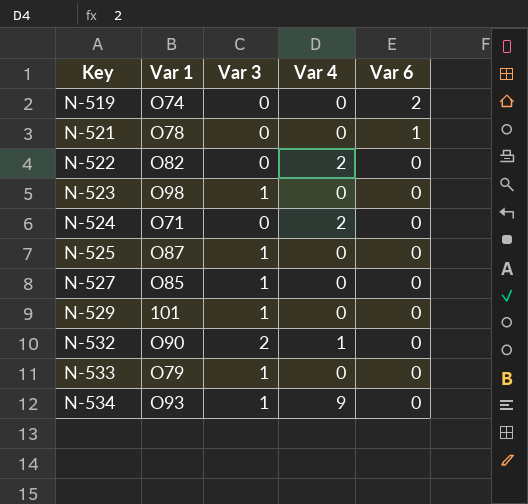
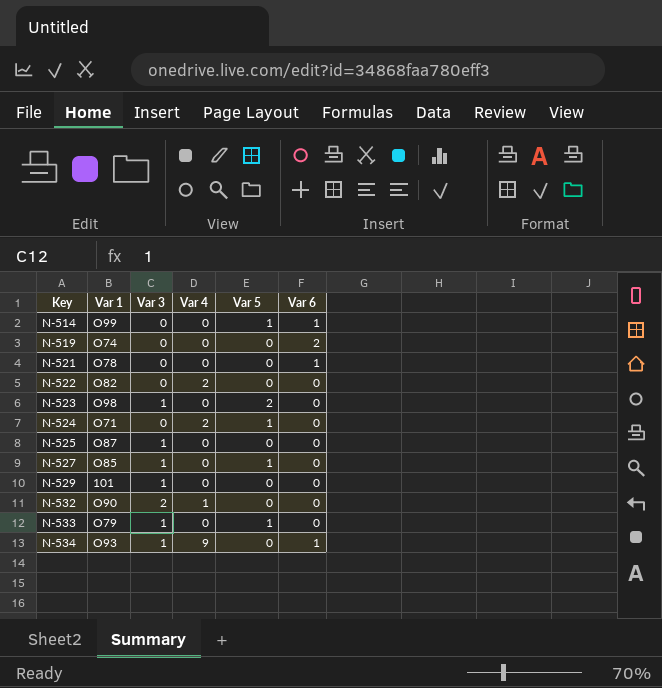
column Var 5 | position: none -> 5
row N-514: none -> О99 | 0 | 0 | 1 | 1
N-534 | Var 6: 0 -> 1

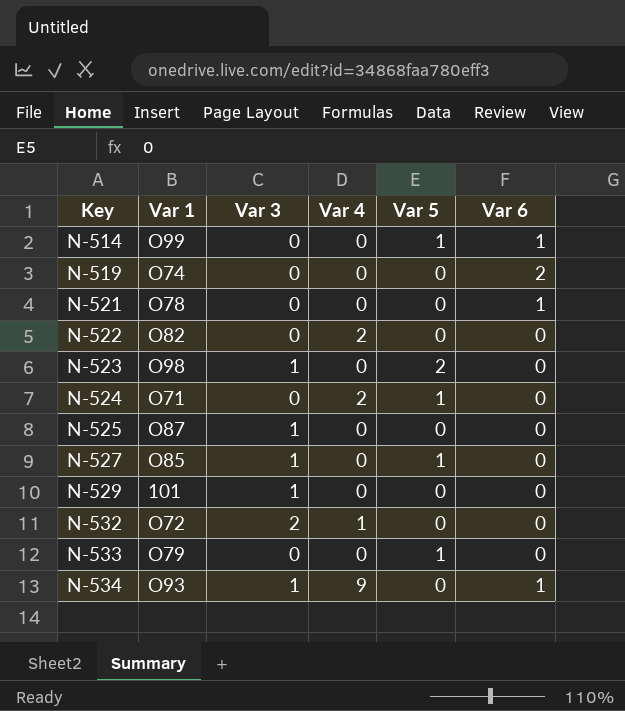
N-532 | Var 1: О90 -> О72
N-533 | Var 3: 1 -> 0

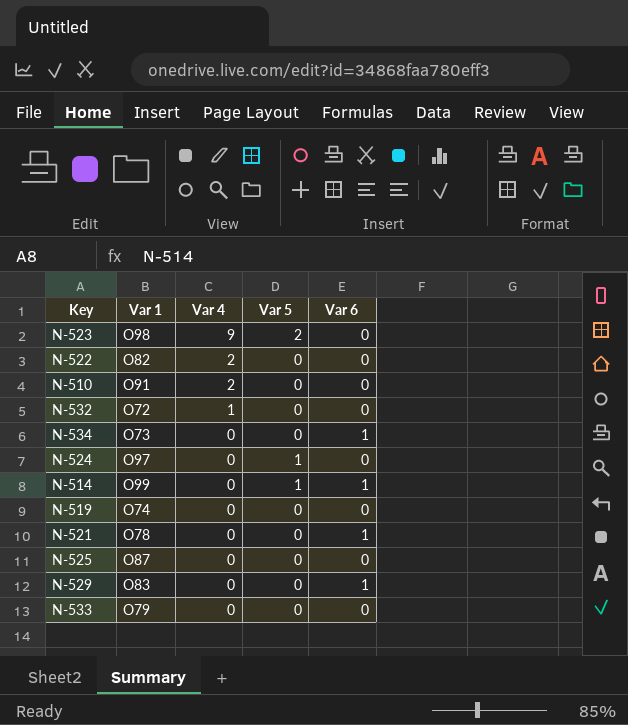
row order: Key ascending -> Var 4 descending
column Var 3 | position: 3 -> none
row N-527: О85 | 1 | 0 | 1 | 0 -> none
N-523 | Var 4: 0 -> 9
row N-510: none -> О91 | 2 | 0 | 0
N-534 | Var 1: О93 -> О73
N-534 | Var 4: 9 -> 0
N-524 | Var 1: О71 -> О97
N-524 | Var 4: 2 -> 0
N-519 | Var 6: 2 -> 0
N-529 | Var 1: 101 -> О83
N-529 | Var 6: 0 -> 1
N-533 | Var 5: 1 -> 0

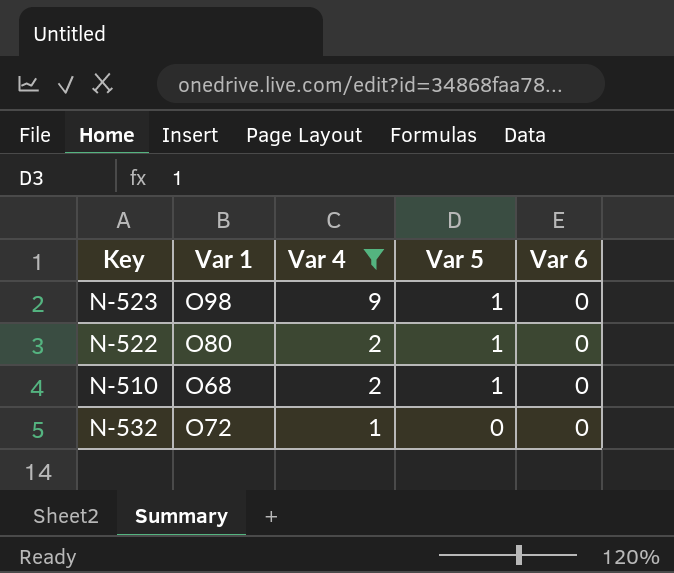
filter: none -> Var 4 != 0
N-523 | Var 5: 2 -> 1
N-522 | Var 1: О82 -> О80
N-522 | Var 5: 0 -> 1
N-510 | Var 1: О91 -> О68
N-510 | Var 5: 0 -> 1

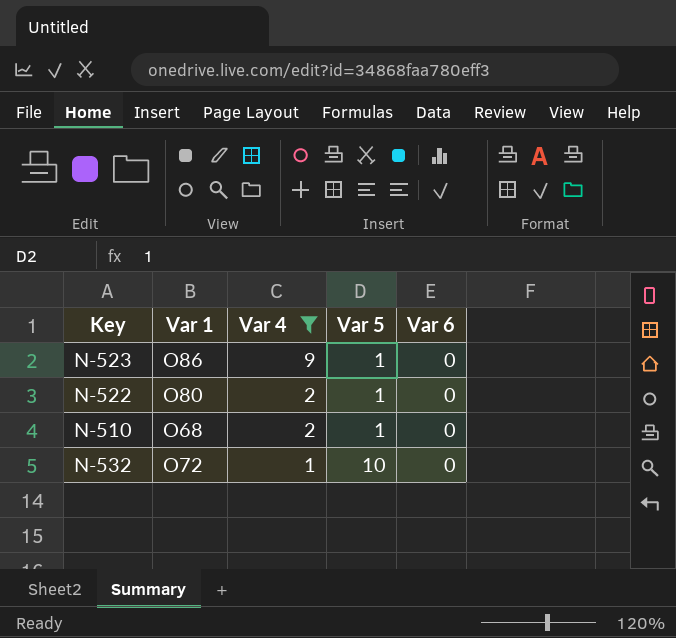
N-523 | Var 1: О98 -> О86
N-532 | Var 5: 0 -> 10

